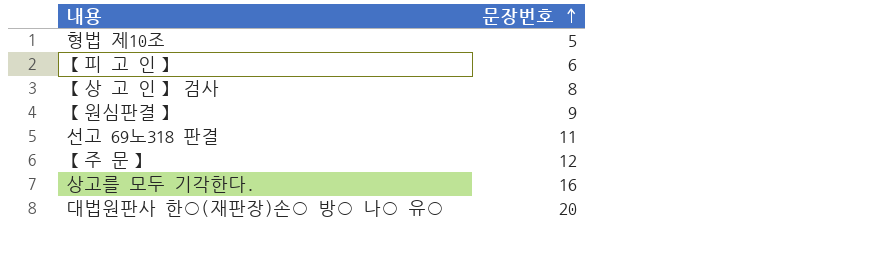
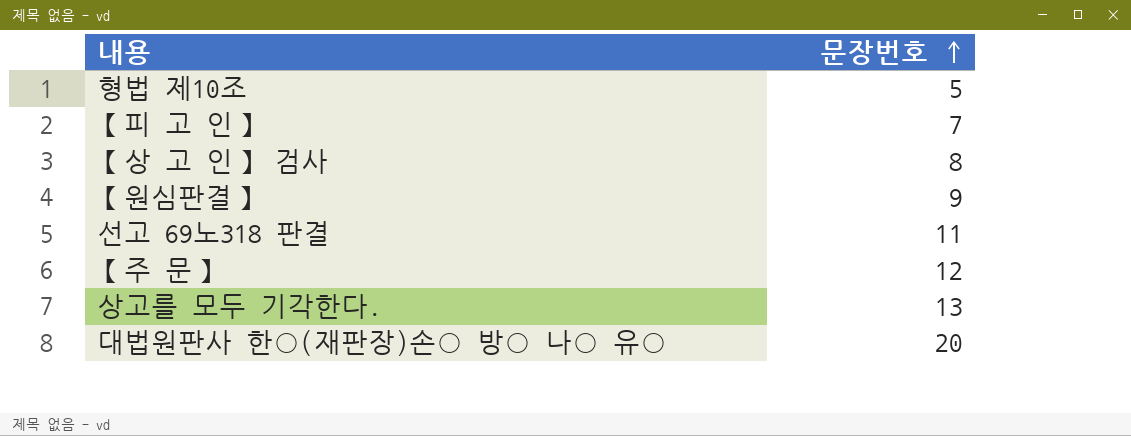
【피 고 인】 | 문장번호: 6 -> 7
상고를 모두 기각한다. | 문장번호: 16 -> 13

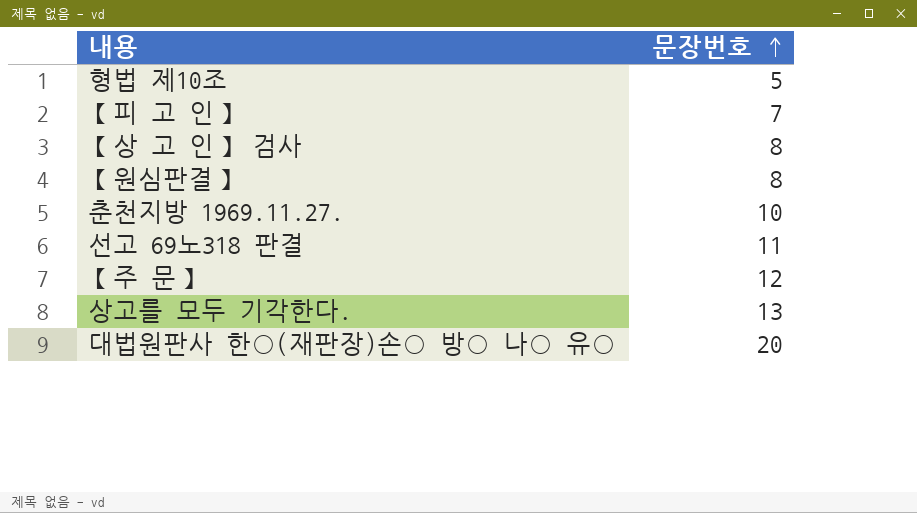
【원심판결】 | 문장번호: 9 -> 8
row 춘천지방 1969.11.27.: none -> 10

